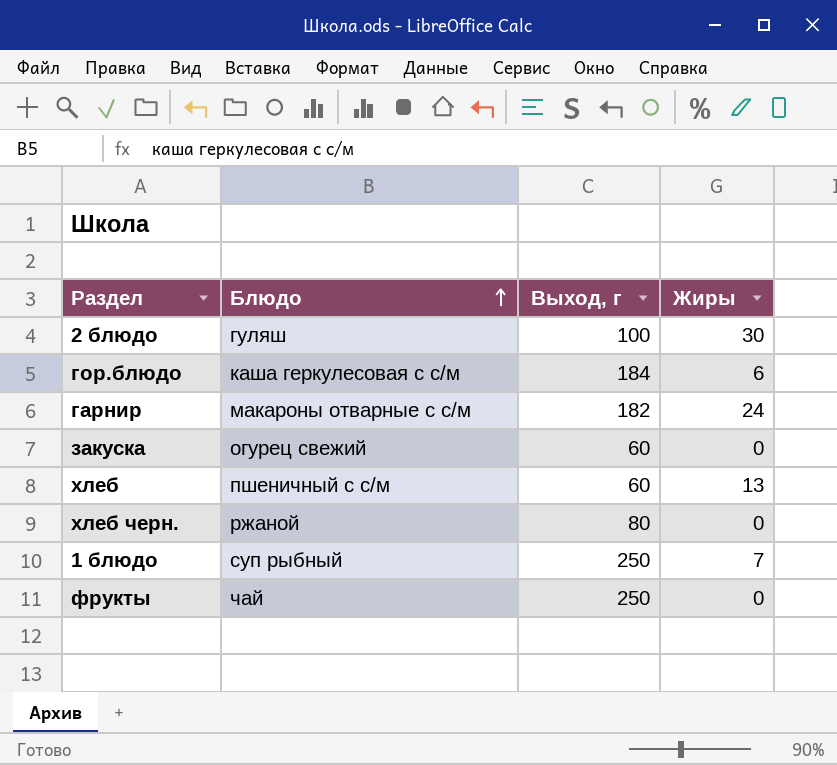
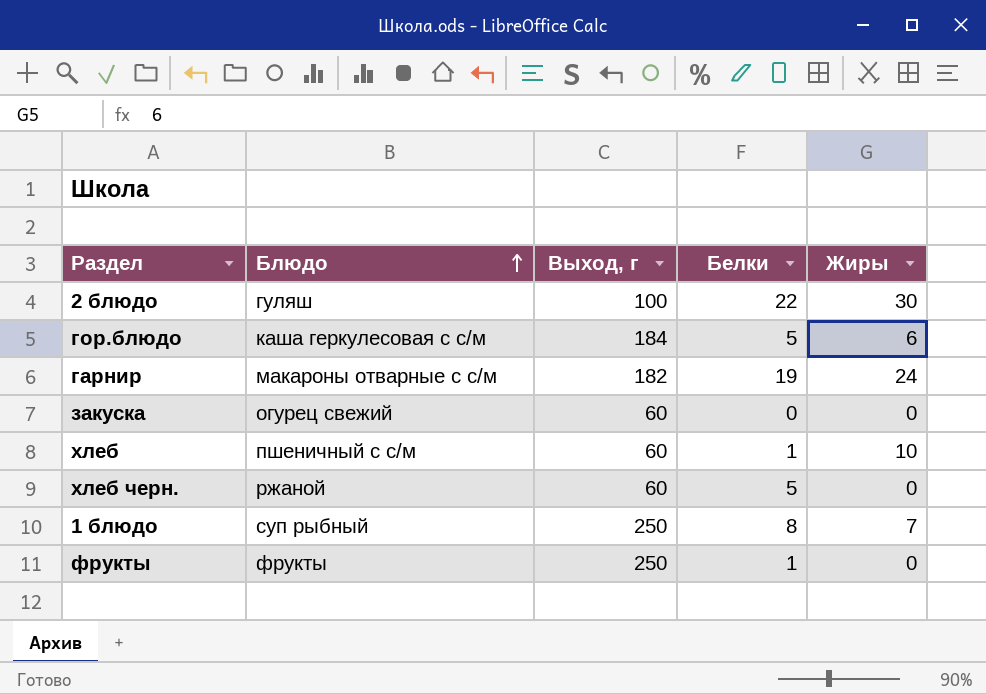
column Белки | position: none -> 4
хлеб | Жиры: 13 -> 10
хлеб черн. | Выход, г: 80 -> 60
фрукты | Блюдо: чай -> фрукты

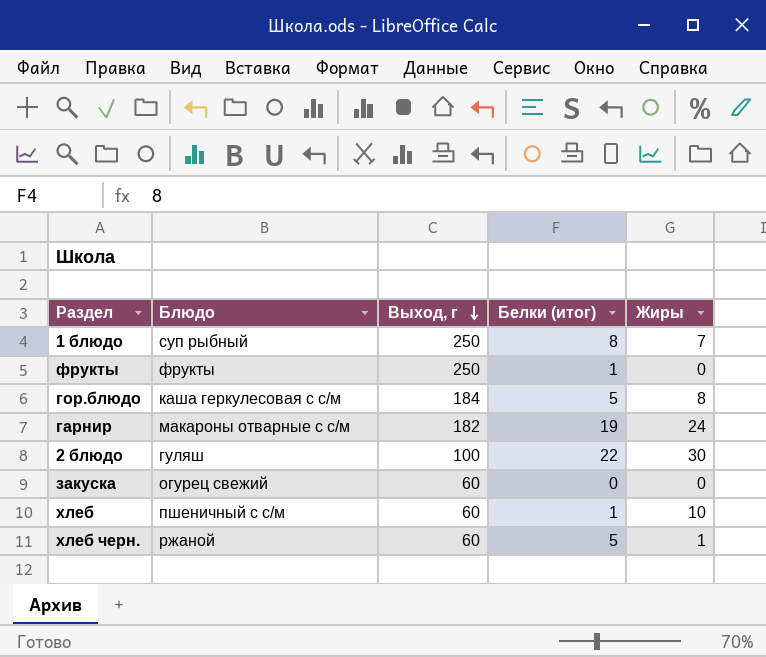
row order: Блюдо ascending -> Выход, г descending
column name: Белки -> Белки (итог)
гор.блюдо | Жиры: 6 -> 8
хлеб черн. | Жиры: 0 -> 1

